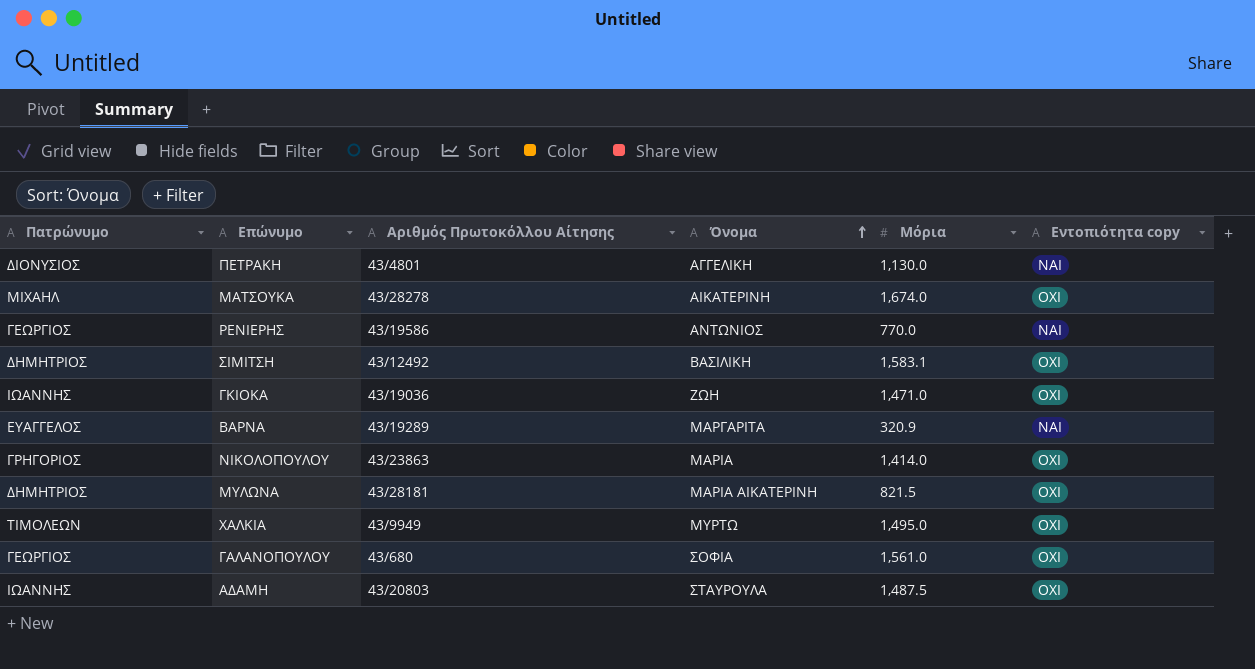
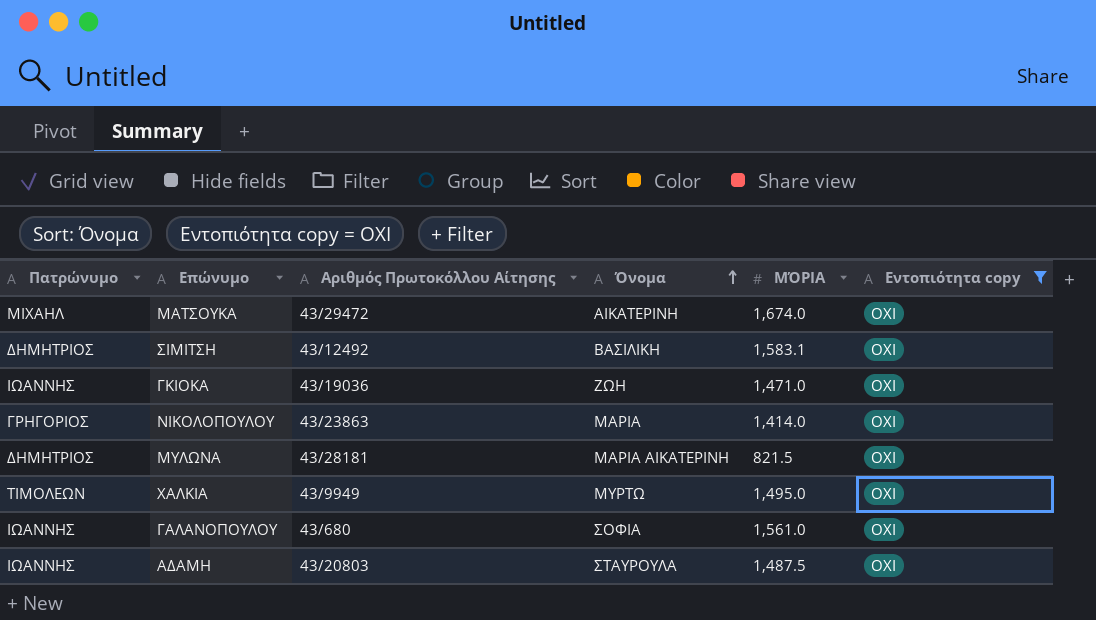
filter: none -> Εντοπιότητα copy = ΟΧΙ
column name: Μόρια -> ΜΌΡΙΑ
ΜΑΤΣΟΥΚΑ | Αριθμός Πρωτοκόλλου Αίτησης: 43/28278 -> 43/29472
ΓΑΛΑΝΟΠΟΥΛΟΥ | Πατρώνυμο: ΓΕΩΡΓΙΟΣ -> ΙΩΑΝΝΗΣ

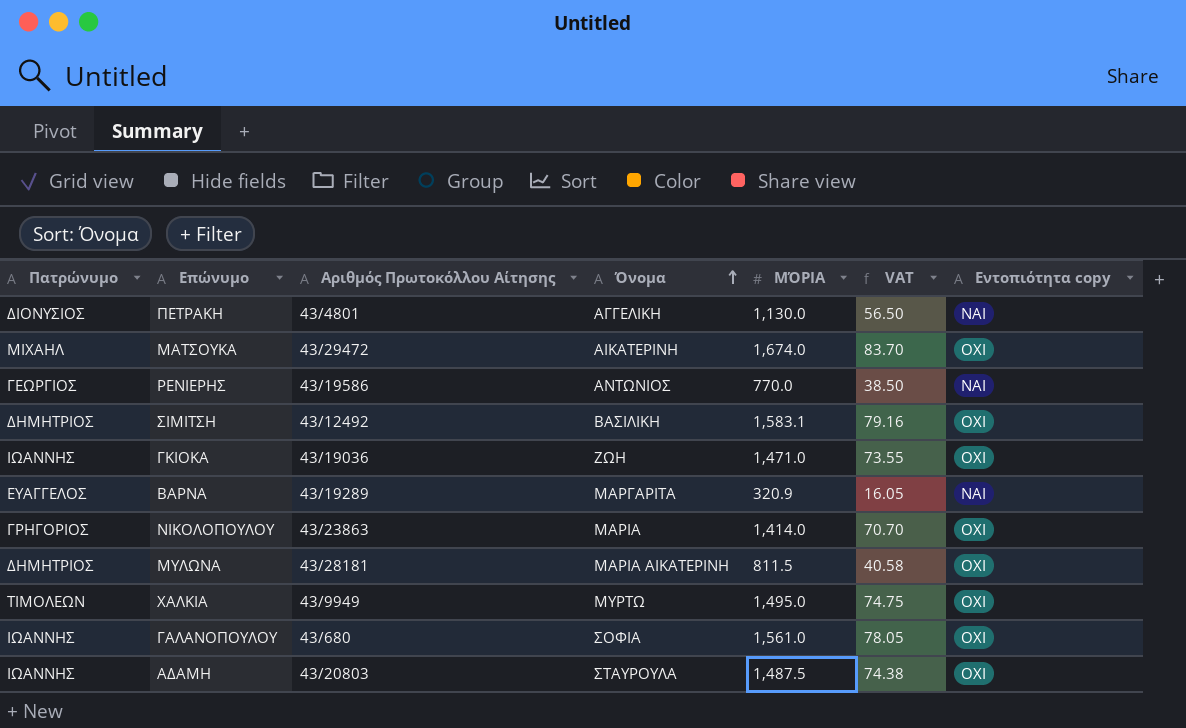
filter: Εντοπιότητα copy = ΟΧΙ -> none
column VAT | formula: none -> [ΜΌΡΙΑ] * 0.05
ΜΥΛΩΝΑ | ΜΌΡΙΑ: 821.5 -> 811.5

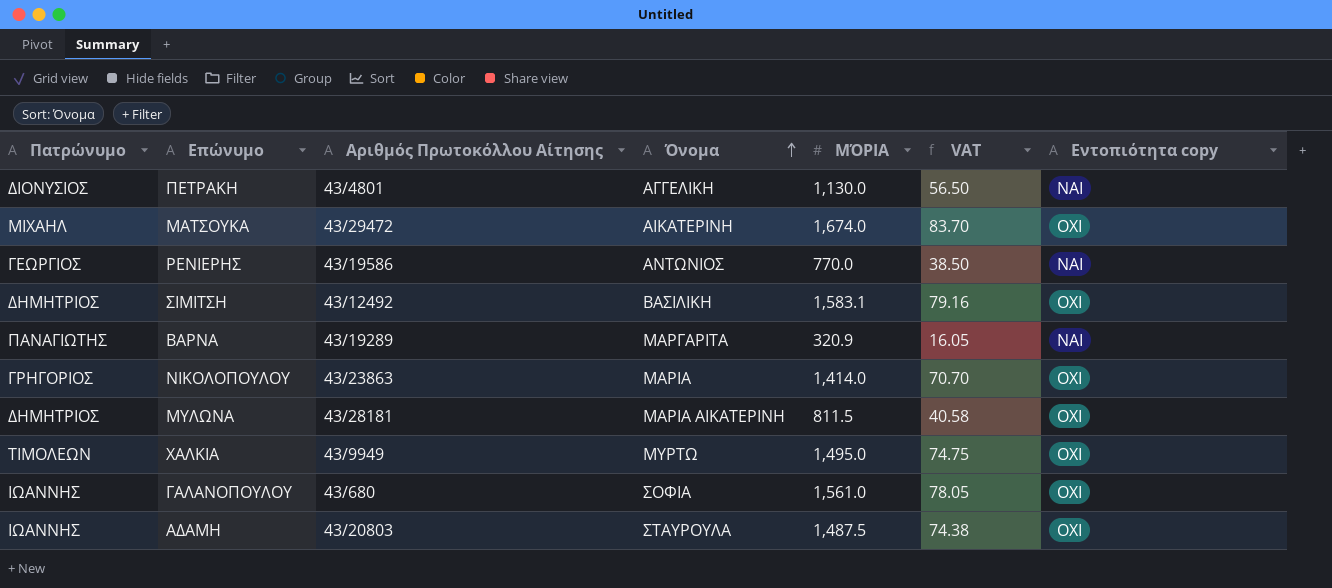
row ΓΚΙΟΚΑ: ΙΩΑΝΝΗΣ | 43/19036 | ΖΩΗ | 1,471.0 | 73.55 | ΟΧΙ -> none
ΒΑΡΝΑ | Πατρώνυμο: ΕΥΑΓΓΕΛΟΣ -> ΠΑΝΑΓΙΩΤΗΣ

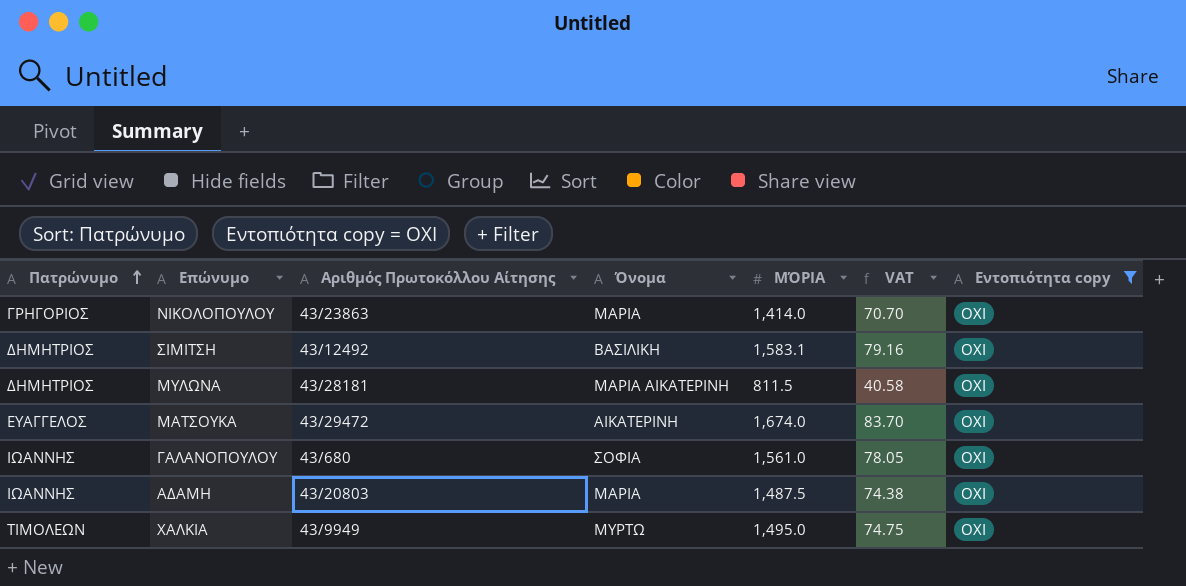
filter: none -> Εντοπιότητα copy = ΟΧΙ
row order: Όνομα ascending -> Πατρώνυμο ascending
ΜΑΤΣΟΥΚΑ | Πατρώνυμο: ΜΙΧΑΗΛ -> ΕΥΑΓΓΕΛΟΣ
ΑΔΑΜΗ | Όνομα: ΣΤΑΥΡΟΥΛΑ -> ΜΑΡΙΑ

